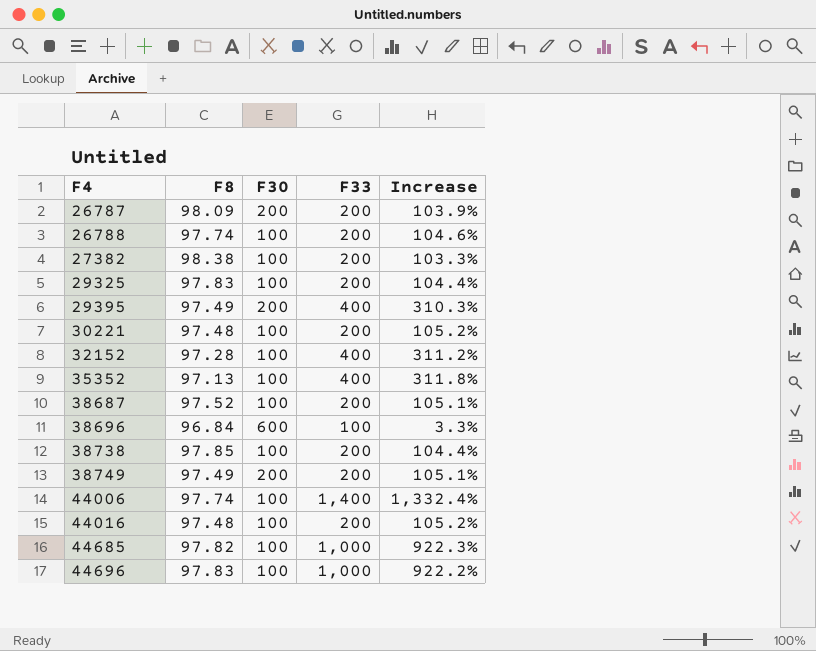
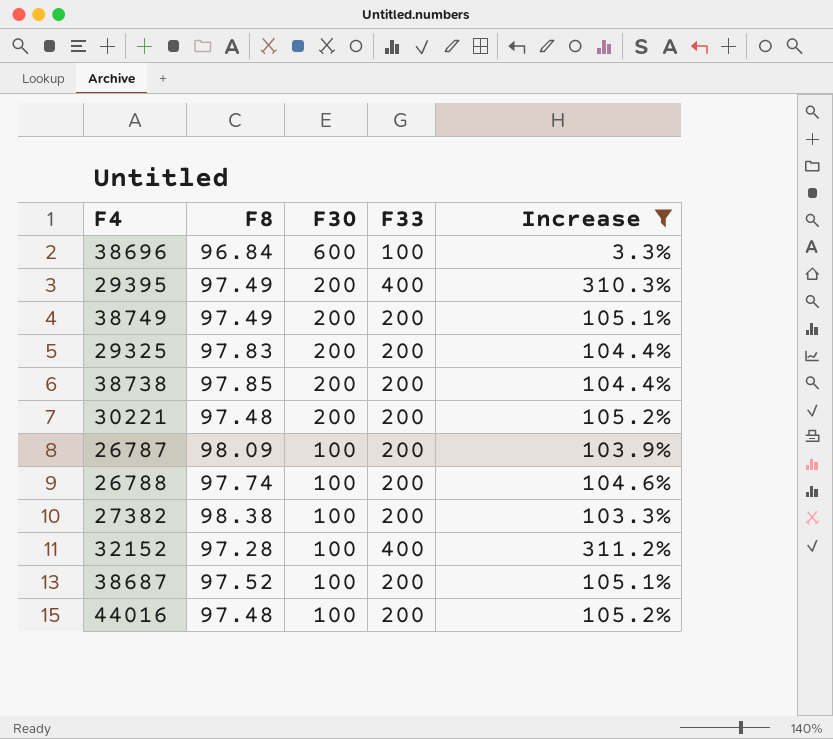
filter: none -> Increase <= 311.2%
row order: F4 ascending -> F30 descending
29325 | F30: 100 -> 200
38738 | F30: 100 -> 200
30221 | F30: 100 -> 200
26787 | F30: 200 -> 100

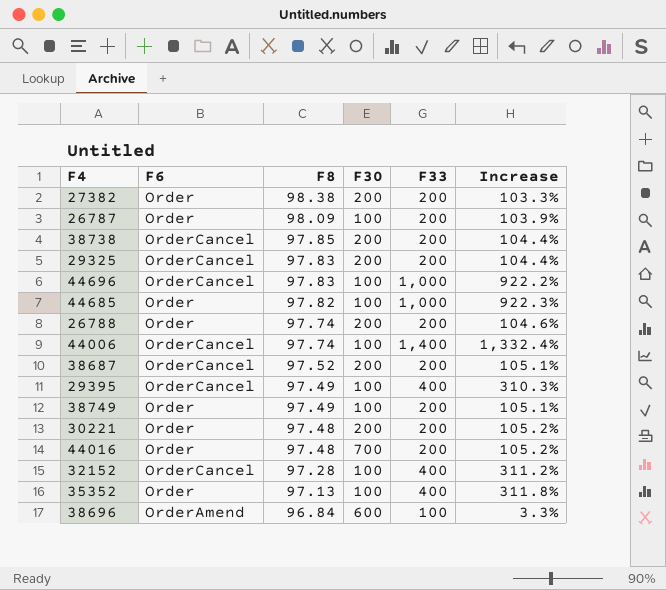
filter: Increase <= 311.2% -> none
row order: F30 descending -> F8 descending
column F6 | position: none -> 2
27382 | F30: 100 -> 200
26788 | F30: 100 -> 200
38687 | F30: 100 -> 200
29395 | F30: 200 -> 100
38749 | F30: 200 -> 100
44016 | F30: 100 -> 700

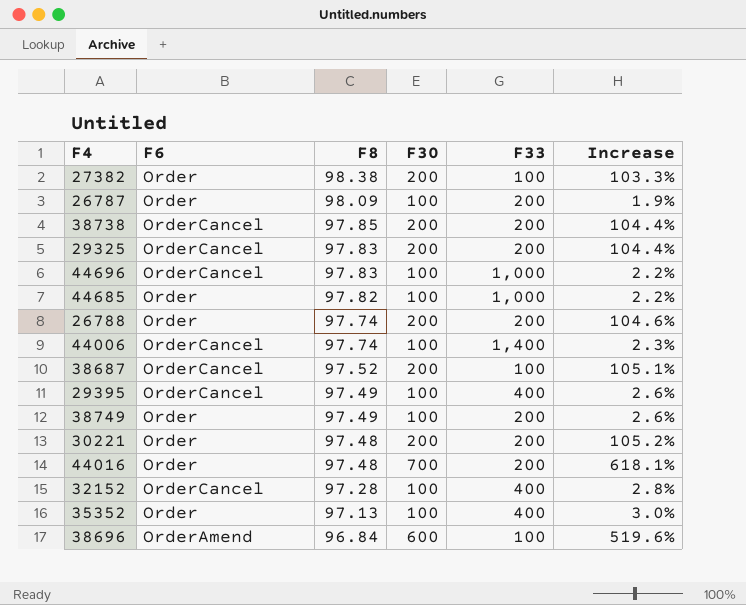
column Increase | formula: ([F33] - [F8]) / [F8] -> ([F30] - [F8]) / [F8]
27382 | F33: 200 -> 100
38687 | F33: 200 -> 100

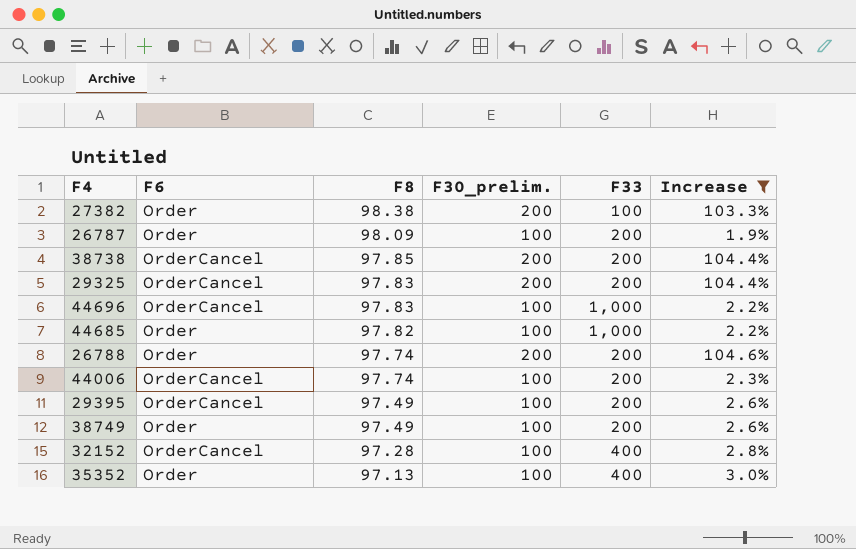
filter: none -> Increase <= 104.6%
column name: F30 -> F30_prelim.
44006 | F33: 1,400 -> 200
29395 | F33: 400 -> 200

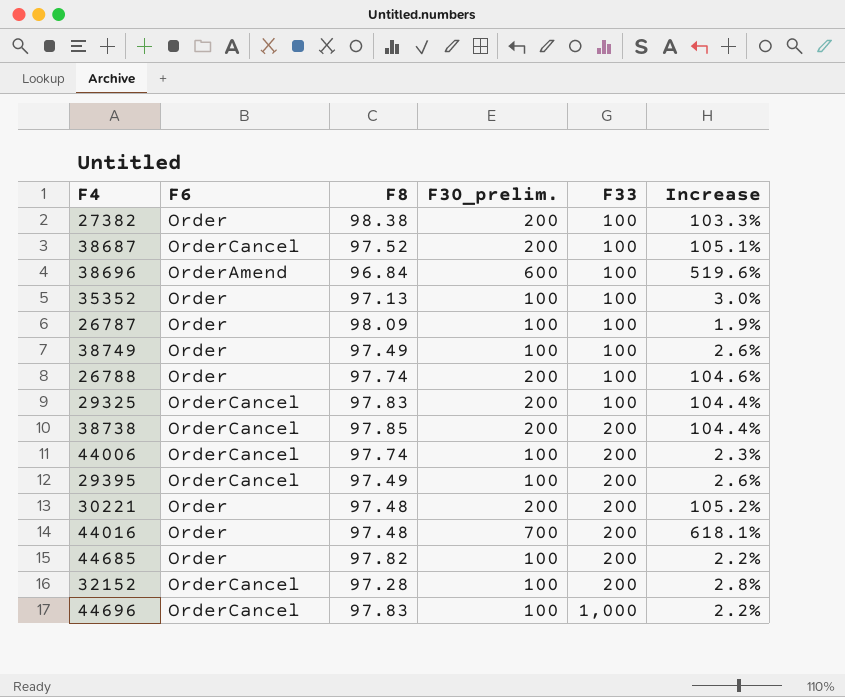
filter: Increase <= 104.6% -> none
row order: F8 descending -> F33 ascending
35352 | F33: 400 -> 100
26787 | F33: 200 -> 100
38749 | F33: 200 -> 100
26788 | F33: 200 -> 100
29325 | F33: 200 -> 100
44685 | F33: 1,000 -> 200
32152 | F33: 400 -> 200

